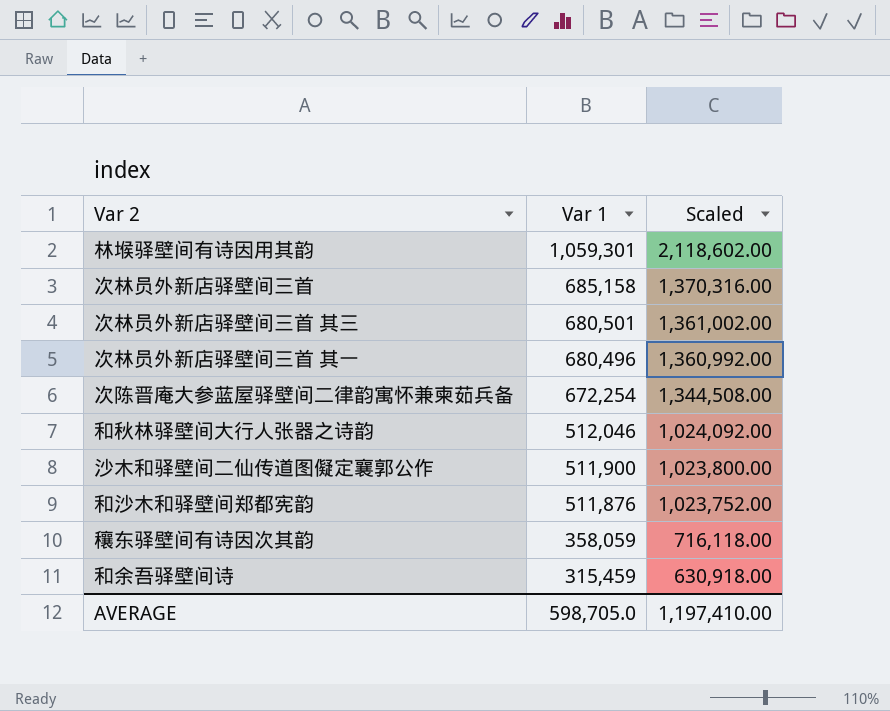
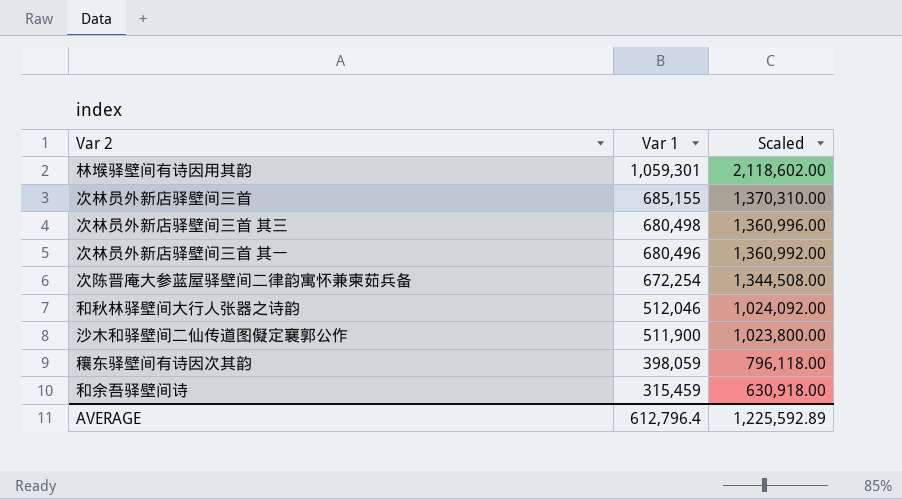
row 和沙木和驿壁间郑都宪韵: 511,876 | 1,023,752.00 -> none
次林员外新店驿壁间三首 | Var 1: 685,158 -> 685,155
次林员外新店驿壁间三首 | Scaled: 1,370,316.00 -> 1,370,310.00
次林员外新店驿壁间三首 其三 | Var 1: 680,501 -> 680,498
次林员外新店驿壁间三首 其三 | Scaled: 1,361,002.00 -> 1,360,996.00
穰东驿壁间有诗因次其韵 | Var 1: 358,059 -> 398,059
穰东驿壁间有诗因次其韵 | Scaled: 716,118.00 -> 796,118.00
AVERAGE | Var 1: 598,705.0 -> 612,796.4
AVERAGE | Scaled: 1,197,410.00 -> 1,225,592.89

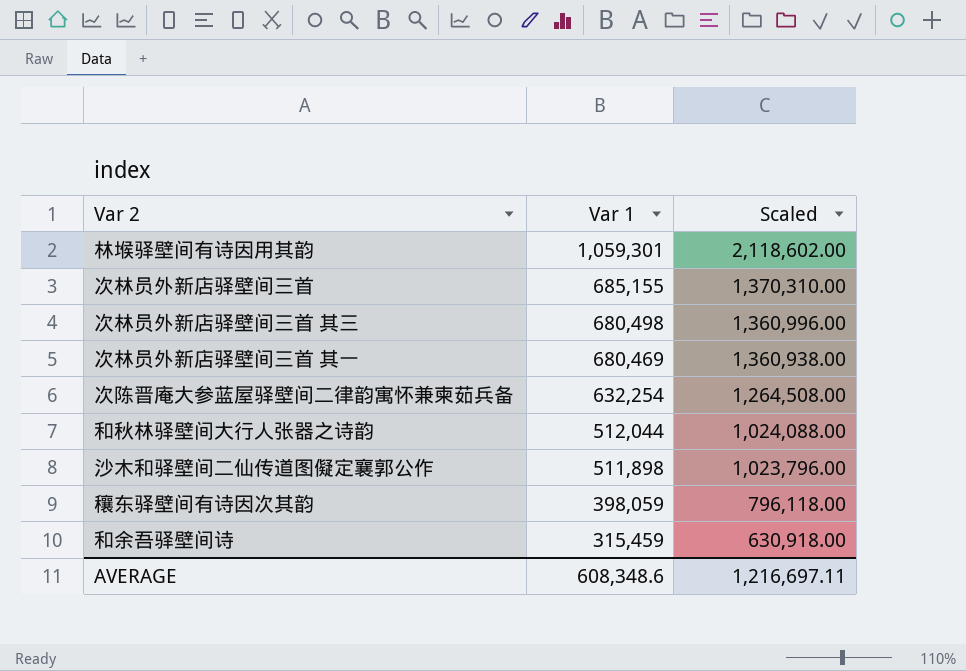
次林员外新店驿壁间三首 其一 | Var 1: 680,496 -> 680,469
次林员外新店驿壁间三首 其一 | Scaled: 1,360,992.00 -> 1,360,938.00
次陈晋庵大参蓝屋驿壁间二律韵寓怀兼柬茹兵备 | Var 1: 672,254 -> 632,254
次陈晋庵大参蓝屋驿壁间二律韵寓怀兼柬茹兵备 | Scaled: 1,344,508.00 -> 1,264,508.00
和秋林驿壁间大行人张器之诗韵 | Var 1: 512,046 -> 512,044
和秋林驿壁间大行人张器之诗韵 | Scaled: 1,024,092.00 -> 1,024,088.00
沙木和驿壁间二仙传道图儗定襄郭公作 | Var 1: 511,900 -> 511,898
沙木和驿壁间二仙传道图儗定襄郭公作 | Scaled: 1,023,800.00 -> 1,023,796.00
AVERAGE | Var 1: 612,796.4 -> 608,348.6
AVERAGE | Scaled: 1,225,592.89 -> 1,216,697.11

